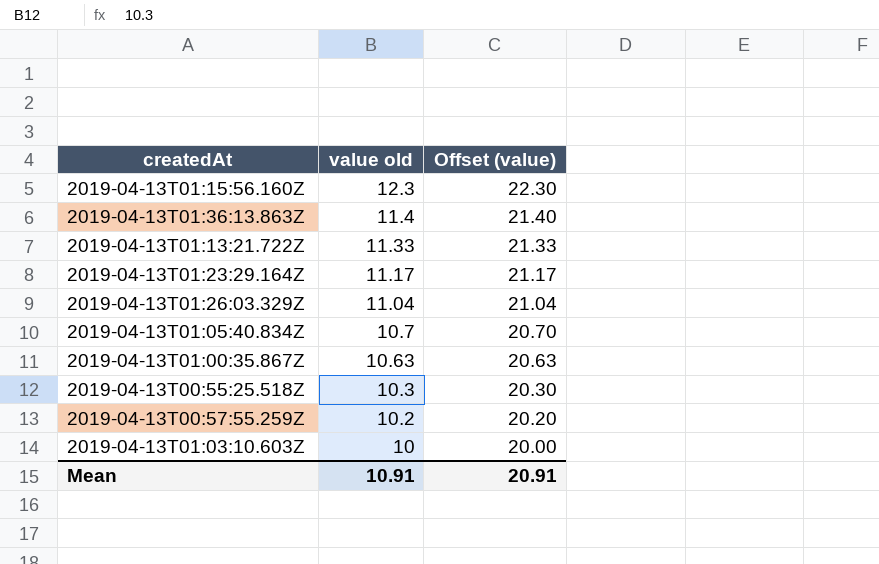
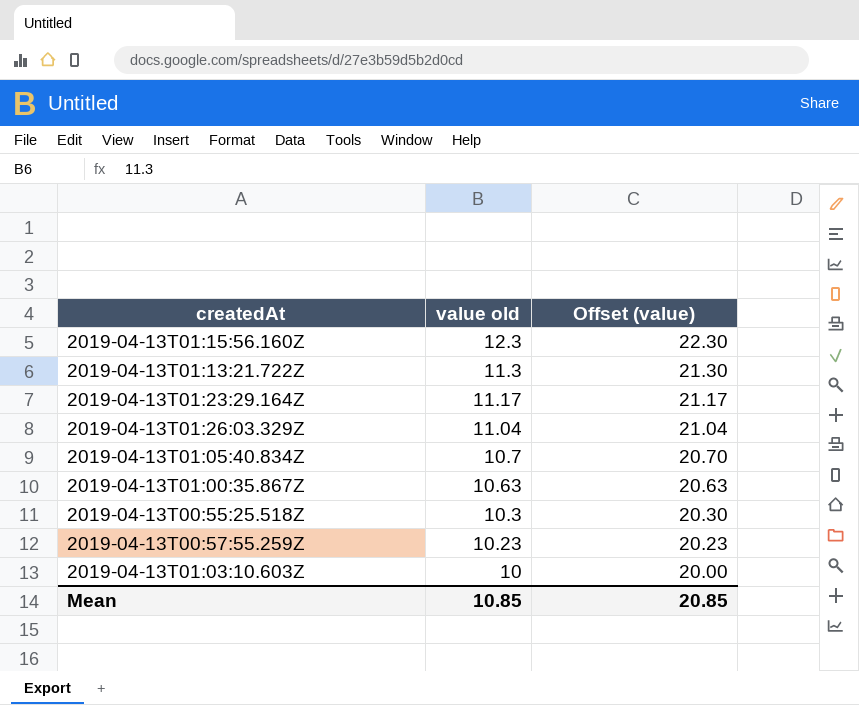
row 2019-04-13T01:36:13.863Z: 11.4 | 21.40 -> none
2019-04-13T01:13:21.722Z | value old: 11.33 -> 11.3
2019-04-13T01:13:21.722Z | Offset (value): 21.33 -> 21.30
2019-04-13T00:57:55.259Z | value old: 10.2 -> 10.23
2019-04-13T00:57:55.259Z | Offset (value): 20.20 -> 20.23
Mean | value old: 10.91 -> 10.85
Mean | Offset (value): 20.91 -> 20.85

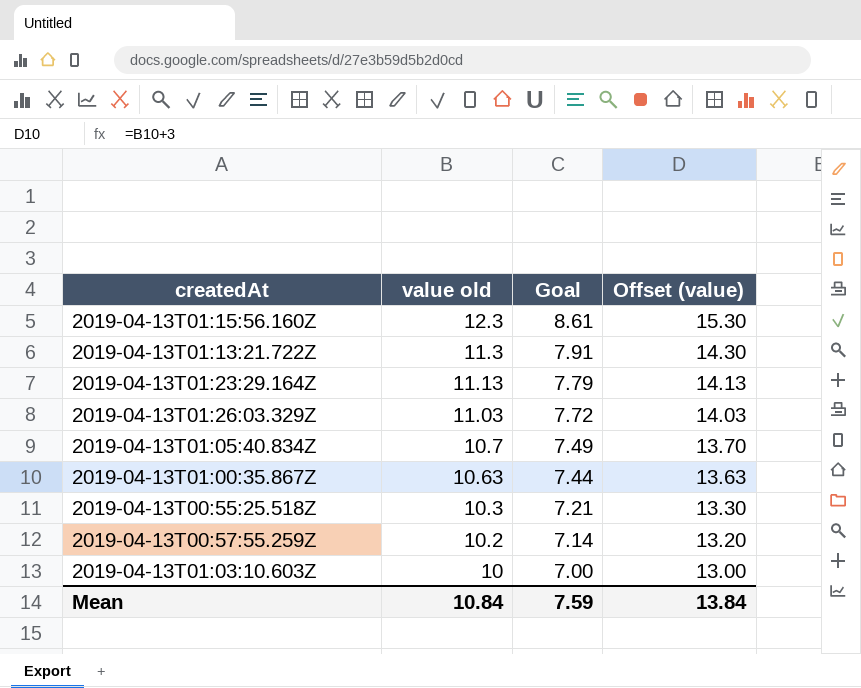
column Goal | formula: none -> [value old] * 0.7
column Offset (value) | formula: [value old] + 10 -> [value old] + 3
2019-04-13T01:23:29.164Z | value old: 11.17 -> 11.13
2019-04-13T01:26:03.329Z | value old: 11.04 -> 11.03
2019-04-13T00:57:55.259Z | value old: 10.23 -> 10.2
Mean | value old: 10.85 -> 10.84
Mean | Offset (value): 20.85 -> 13.84

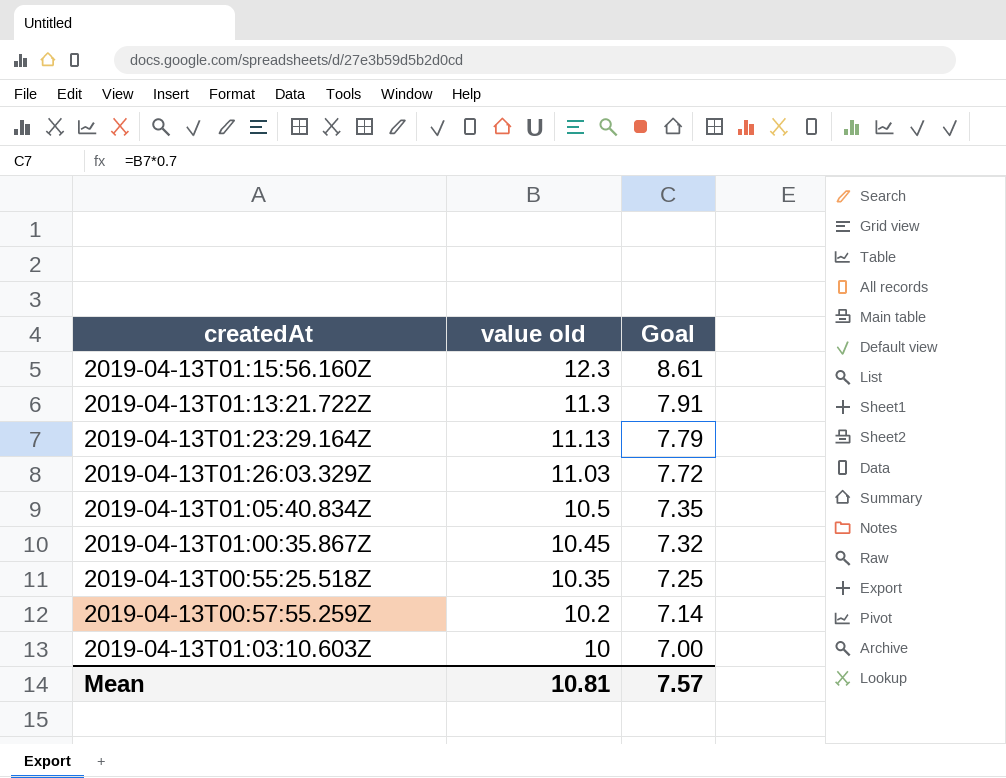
column Offset (value) | formula: [value old] + 3 -> none
2019-04-13T01:05:40.834Z | value old: 10.7 -> 10.5
2019-04-13T01:05:40.834Z | Goal: 7.49 -> 7.35
2019-04-13T01:00:35.867Z | value old: 10.63 -> 10.45
2019-04-13T01:00:35.867Z | Goal: 7.44 -> 7.32
2019-04-13T00:55:25.518Z | value old: 10.3 -> 10.35
2019-04-13T00:55:25.518Z | Goal: 7.21 -> 7.25
Mean | value old: 10.84 -> 10.81
Mean | Goal: 7.59 -> 7.57

